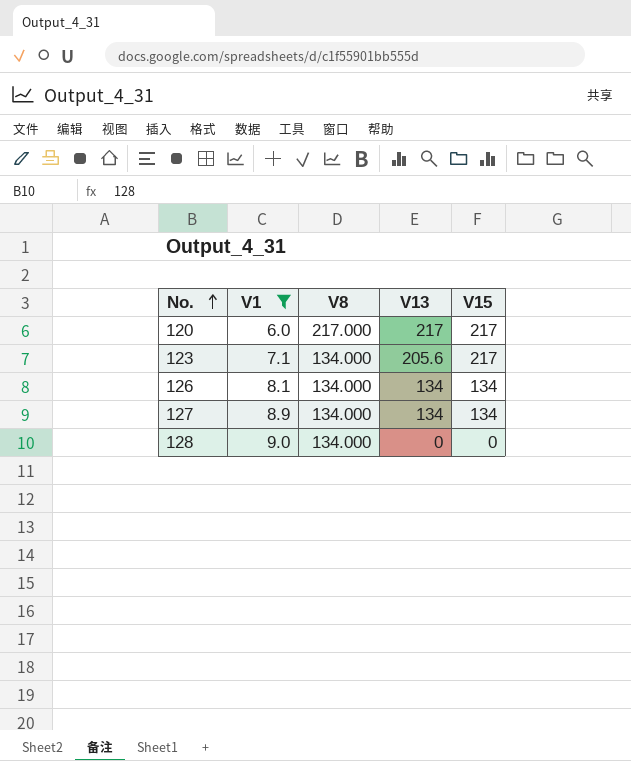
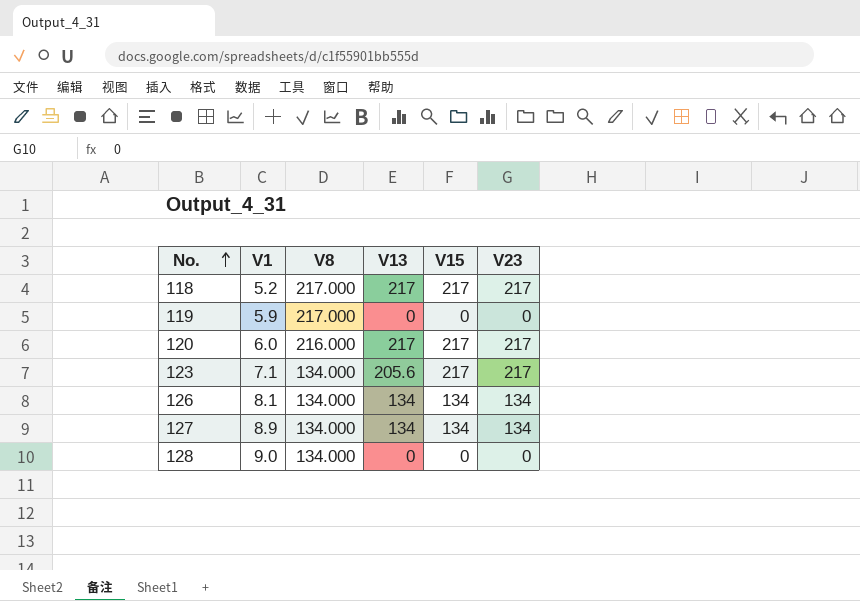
filter: V1 >= 6.0 -> none
column V23 | position: none -> 6
120 | V8: 217.000 -> 216.000

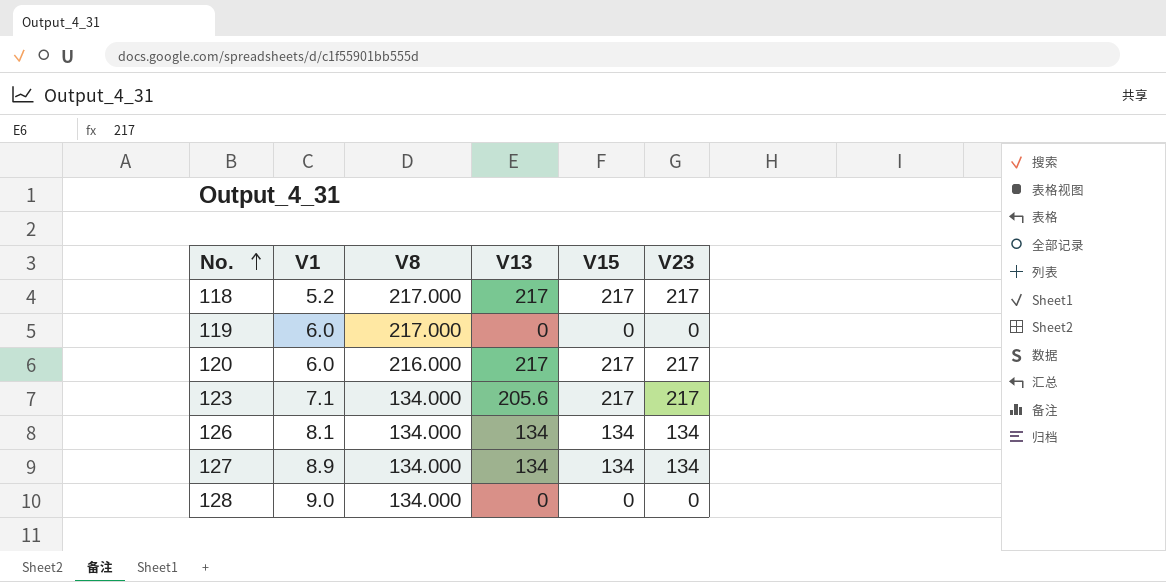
119 | V1: 5.9 -> 6.0

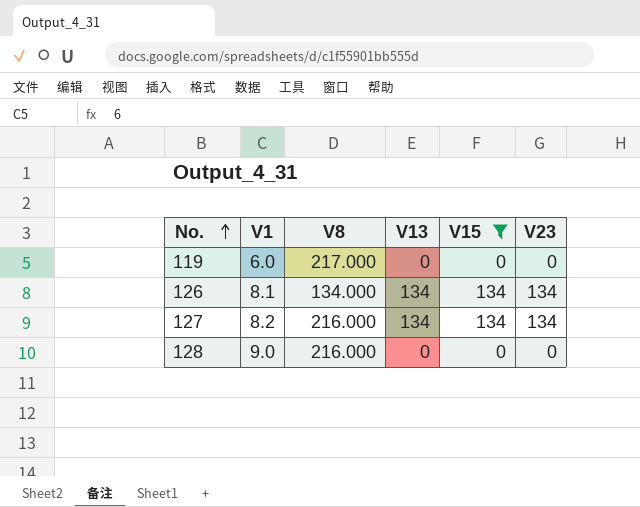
filter: none -> V15 != 217
127 | V1: 8.9 -> 8.2
127 | V8: 134.000 -> 216.000
128 | V8: 134.000 -> 216.000

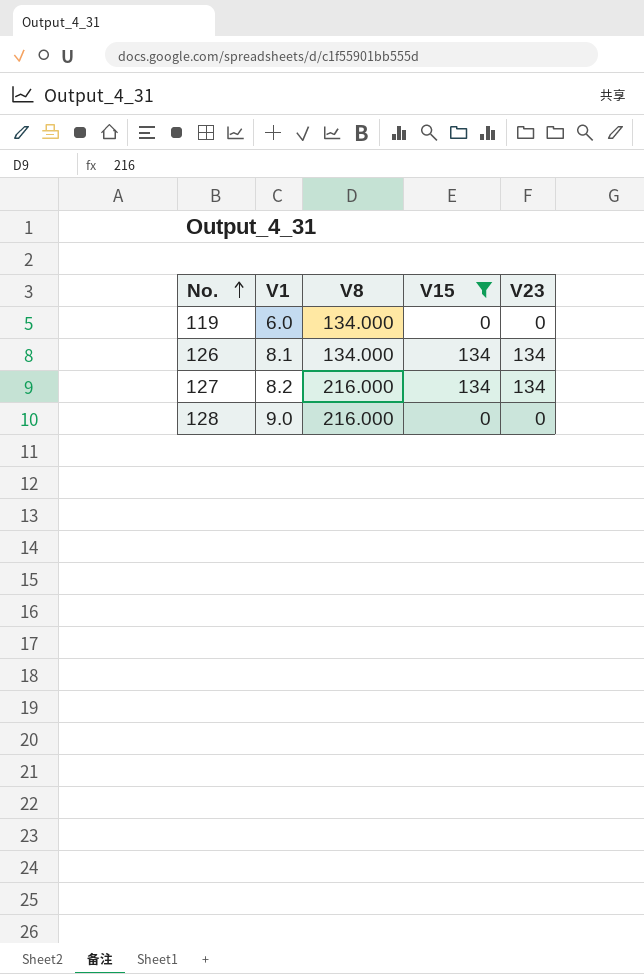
column V13 | position: 4 -> none
119 | V8: 217.000 -> 134.000

